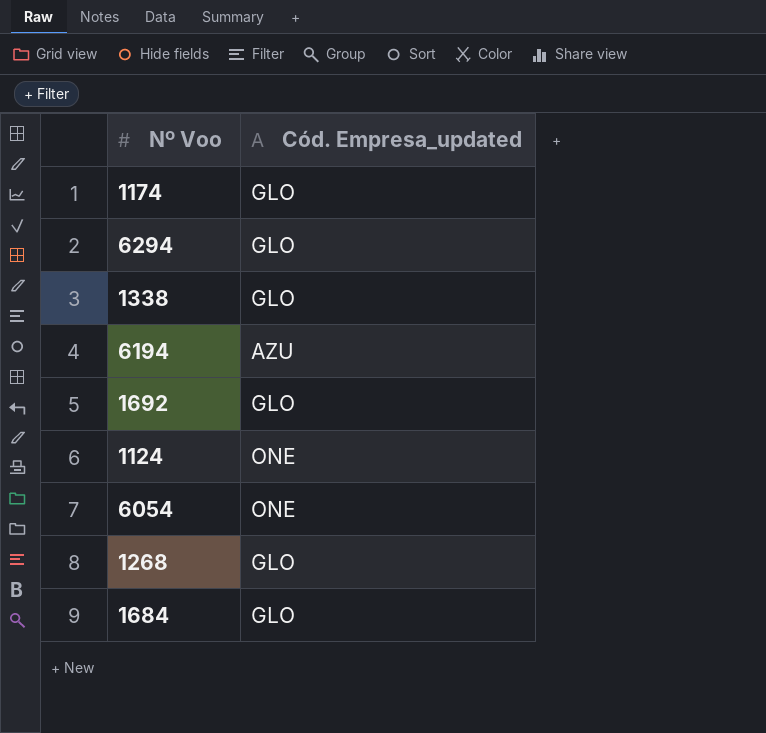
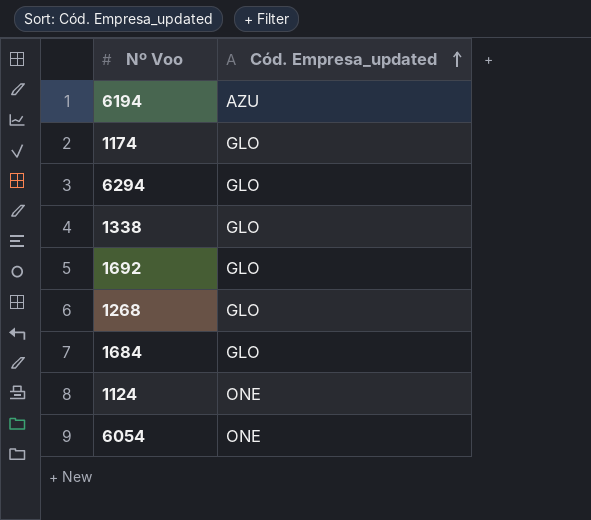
row order: none -> Cód. Empresa_updated ascending

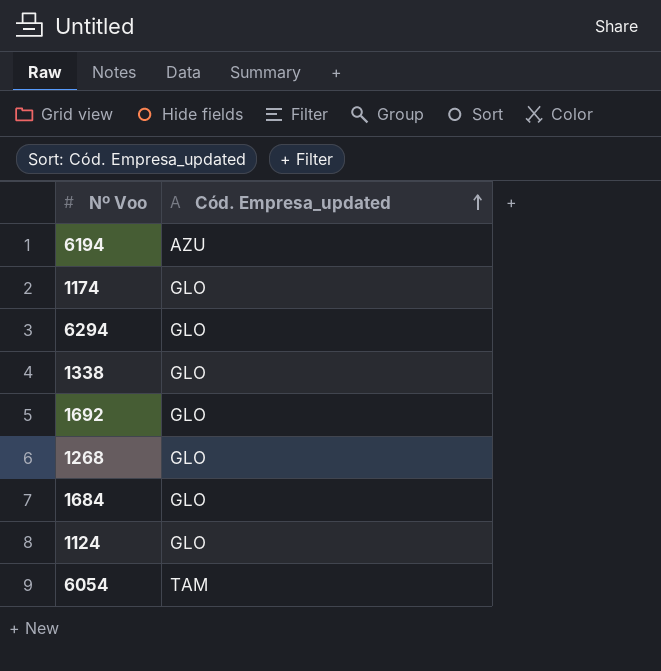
1124 | Cód. Empresa_updated: ONE -> GLO
6054 | Cód. Empresa_updated: ONE -> TAM

